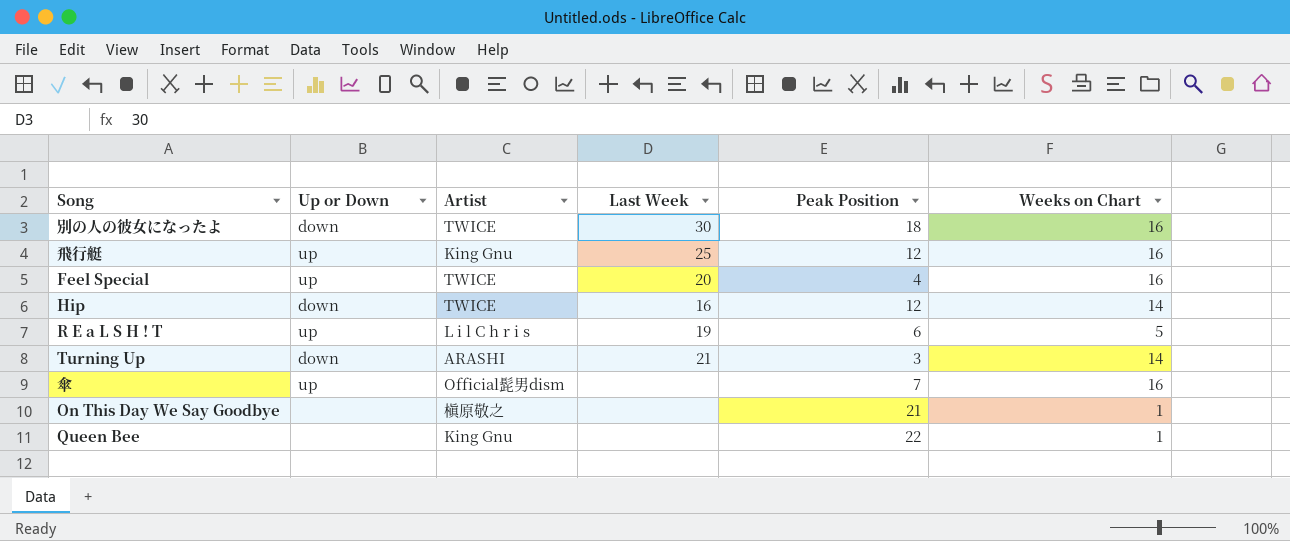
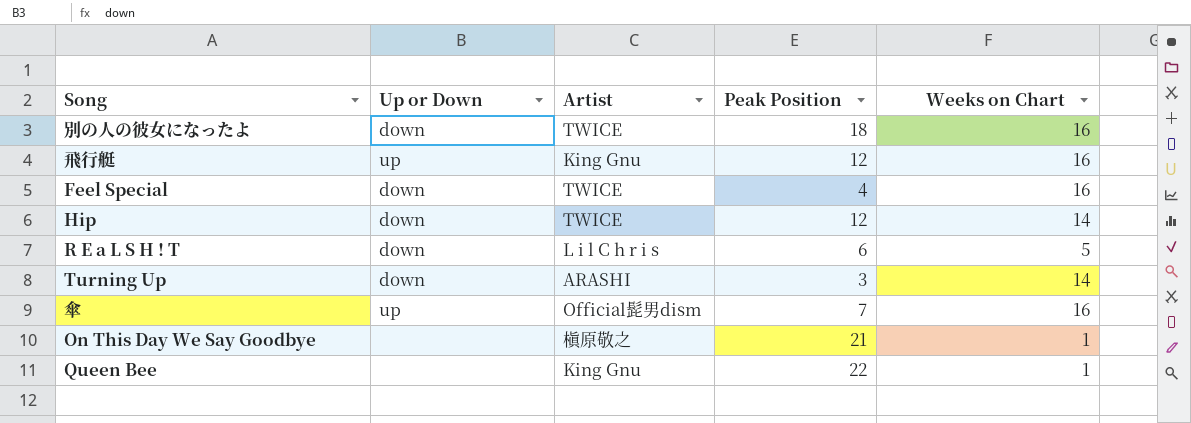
column Last Week | position: 4 -> none
Feel Special | Up or Down: up -> down
R E a L S H ! T | Up or Down: up -> down

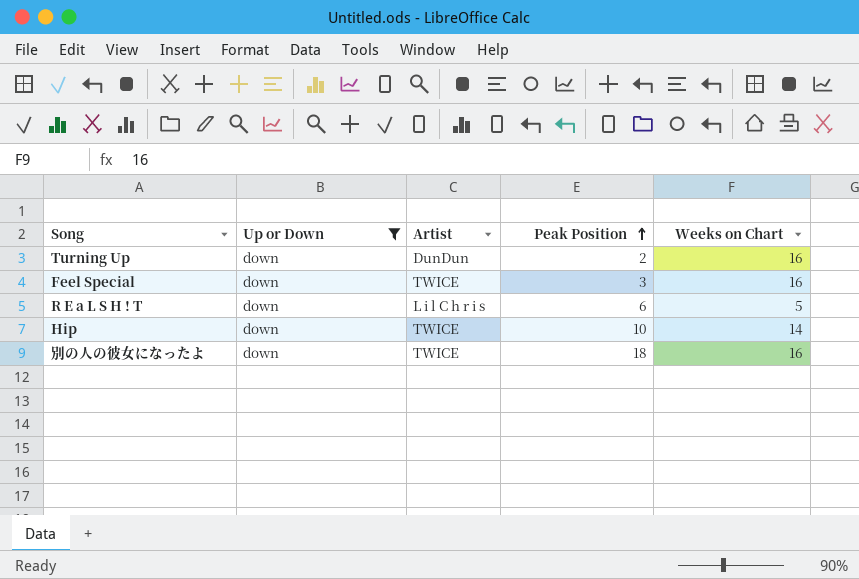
filter: none -> Up or Down = down
row order: none -> Peak Position ascending
Turning Up | Artist: ARASHI -> DunDun
Turning Up | Peak Position: 3 -> 2
Turning Up | Weeks on Chart: 14 -> 16
Feel Special | Peak Position: 4 -> 3
Hip | Peak Position: 12 -> 10

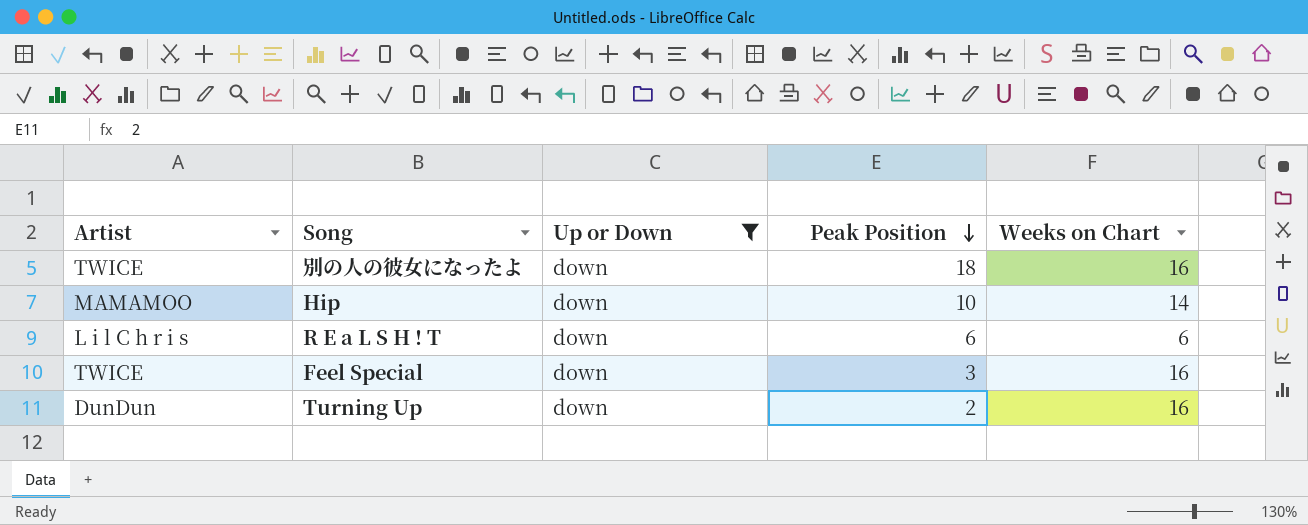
row order: Peak Position ascending -> Peak Position descending
column Artist | position: 3 -> 1
Hip | Artist: TWICE -> MAMAMOO
R E a L S H ! T | Weeks on Chart: 5 -> 6

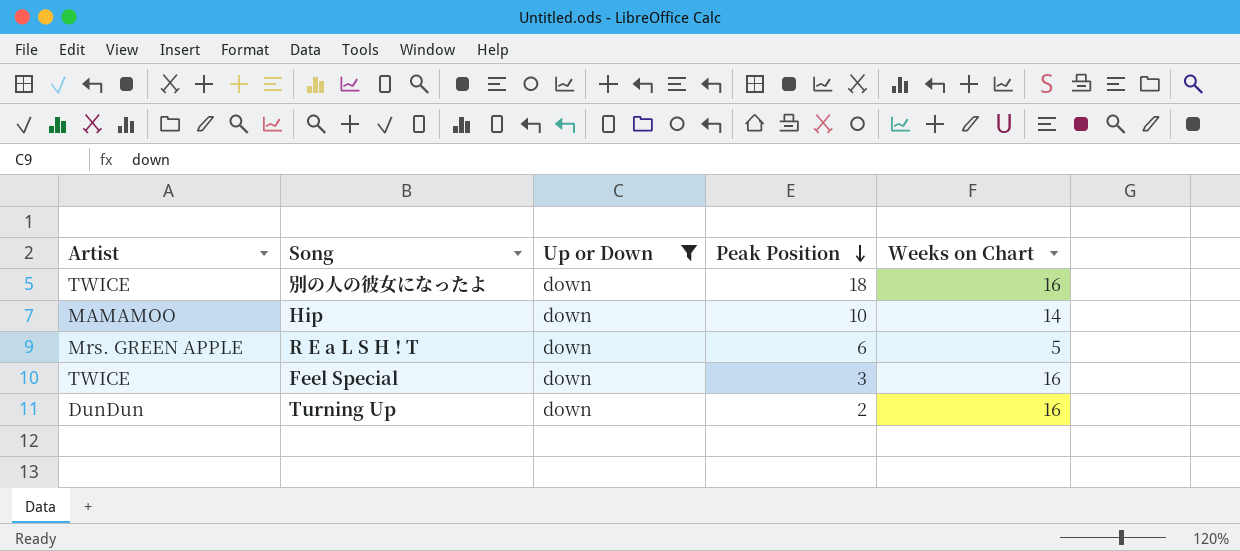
R E a L S H ! T | Artist: L i l C h r i s -> Mrs. GREEN APPLE
R E a L S H ! T | Weeks on Chart: 6 -> 5

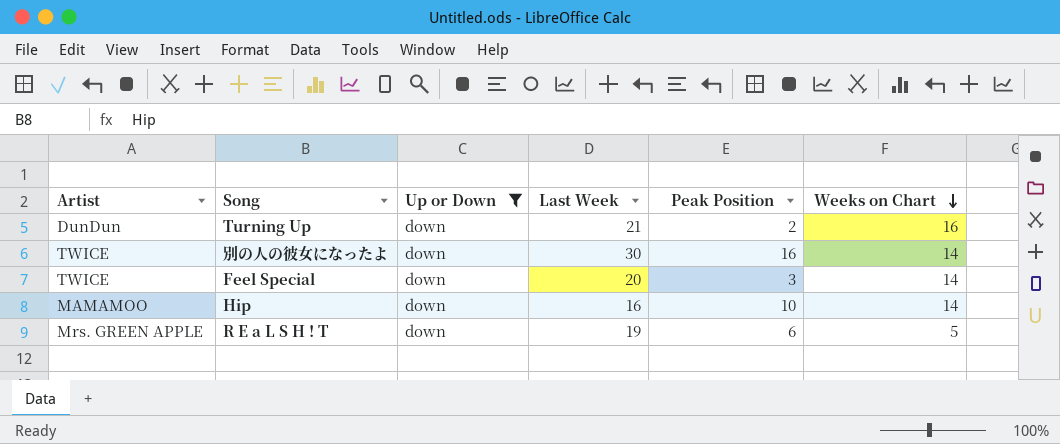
row order: Peak Position descending -> Weeks on Chart descending
column Last Week | position: none -> 4
別の人の彼女になったよ | Peak Position: 18 -> 16
別の人の彼女になったよ | Weeks on Chart: 16 -> 14
Feel Special | Weeks on Chart: 16 -> 14

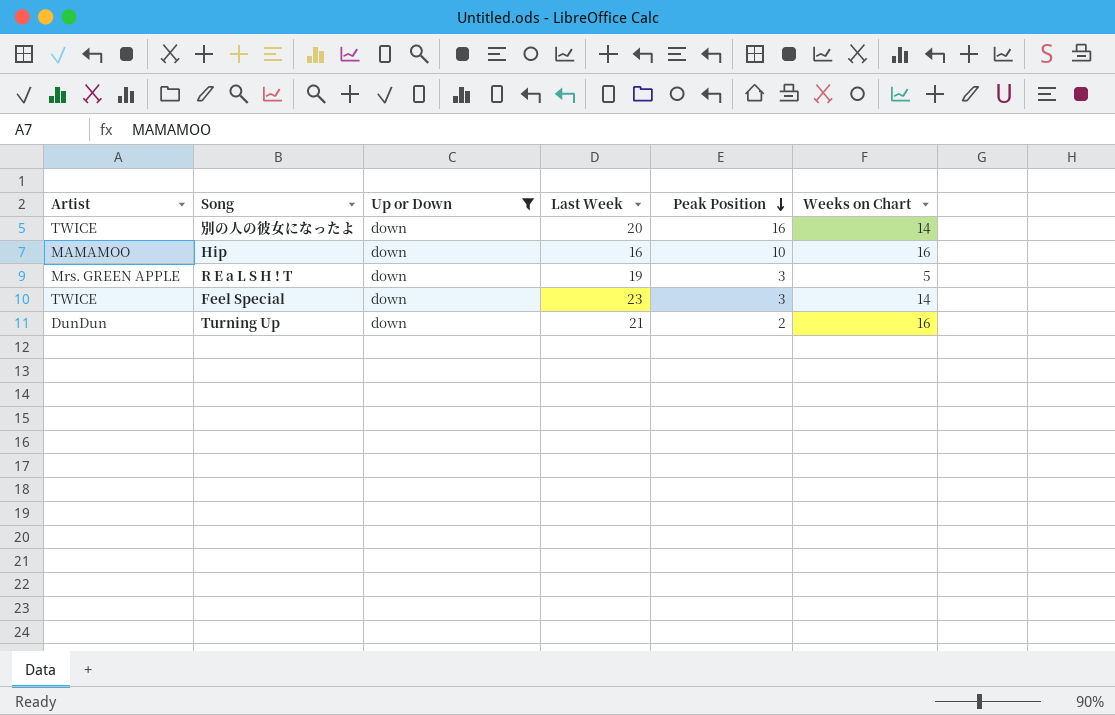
row order: Weeks on Chart descending -> Peak Position descending
別の人の彼女になったよ | Last Week: 30 -> 20
Hip | Weeks on Chart: 14 -> 16
R E a L S H ! T | Peak Position: 6 -> 3
Feel Special | Last Week: 20 -> 23

